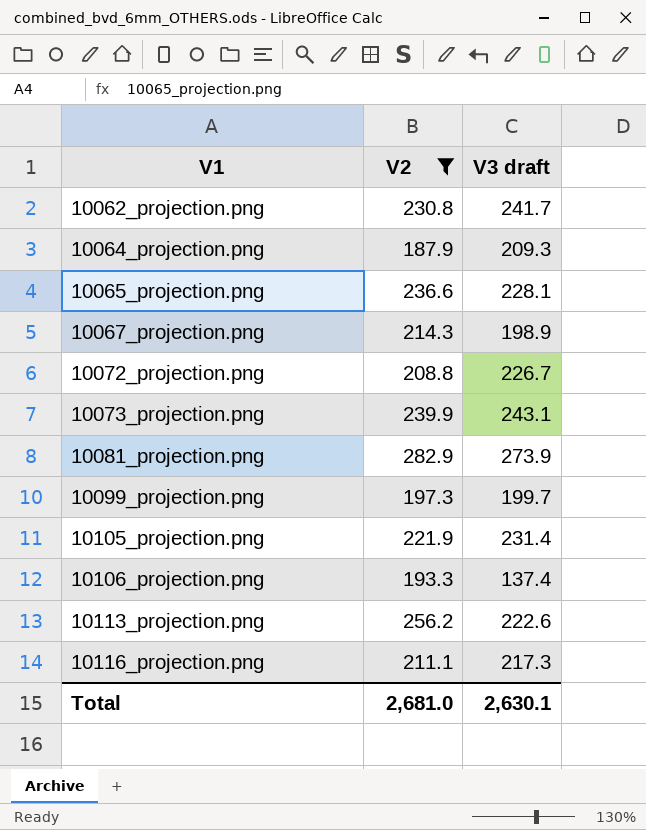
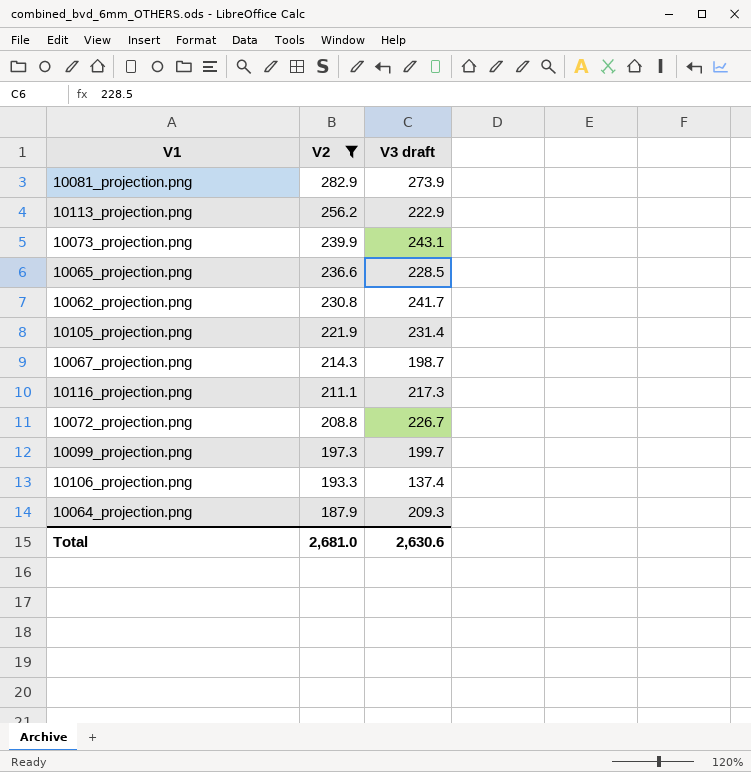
row order: V1 ascending -> V2 descending
10113_projection.png | V3 draft: 222.6 -> 222.9
10065_projection.png | V3 draft: 228.1 -> 228.5
10067_projection.png | V3 draft: 198.9 -> 198.7
Total | V3 draft: 2,630.1 -> 2,630.6

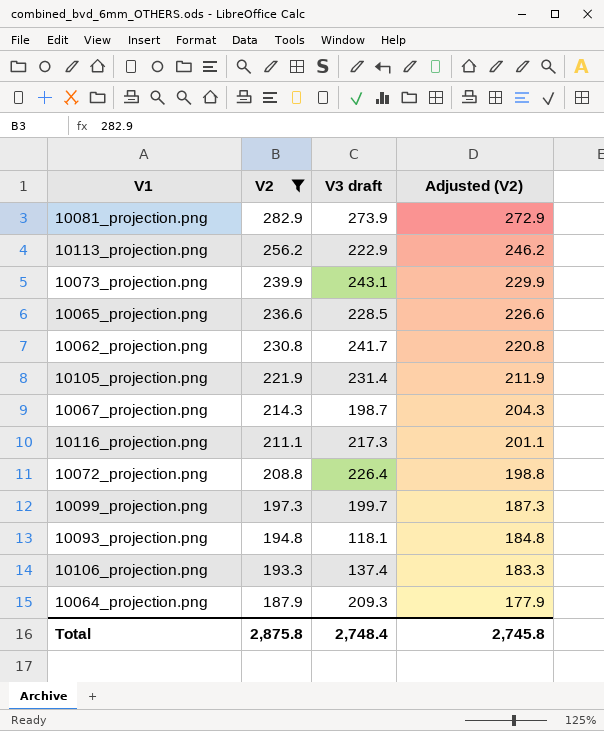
column Adjusted (V2) | formula: none -> [V2] - 10
10072_projection.png | V3 draft: 226.7 -> 226.4
row 10093_projection.png: none -> 194.8 | 118.1 | 184.8
Total | V2: 2,681.0 -> 2,875.8
Total | V3 draft: 2,630.6 -> 2,748.4

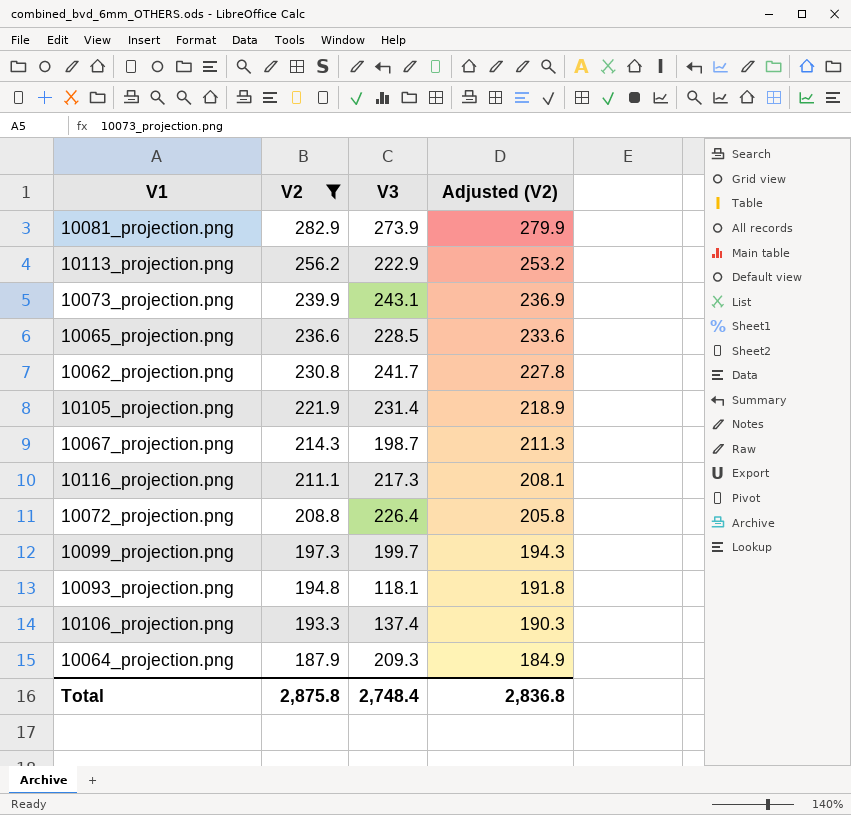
column name: V3 draft -> V3
column Adjusted (V2) | formula: [V2] - 10 -> [V2] - 3
Total | Adjusted (V2): 2,745.8 -> 2,836.8

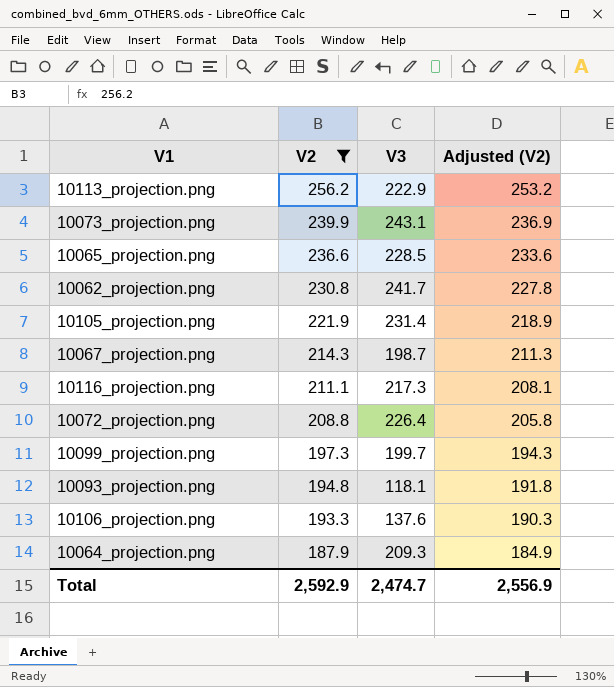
row 10081_projection.png: 282.9 | 273.9 | 279.9 -> none
10106_projection.png | V3: 137.4 -> 137.6
Total | V2: 2,875.8 -> 2,592.9
Total | V3: 2,748.4 -> 2,474.7
Total | Adjusted (V2): 2,836.8 -> 2,556.9

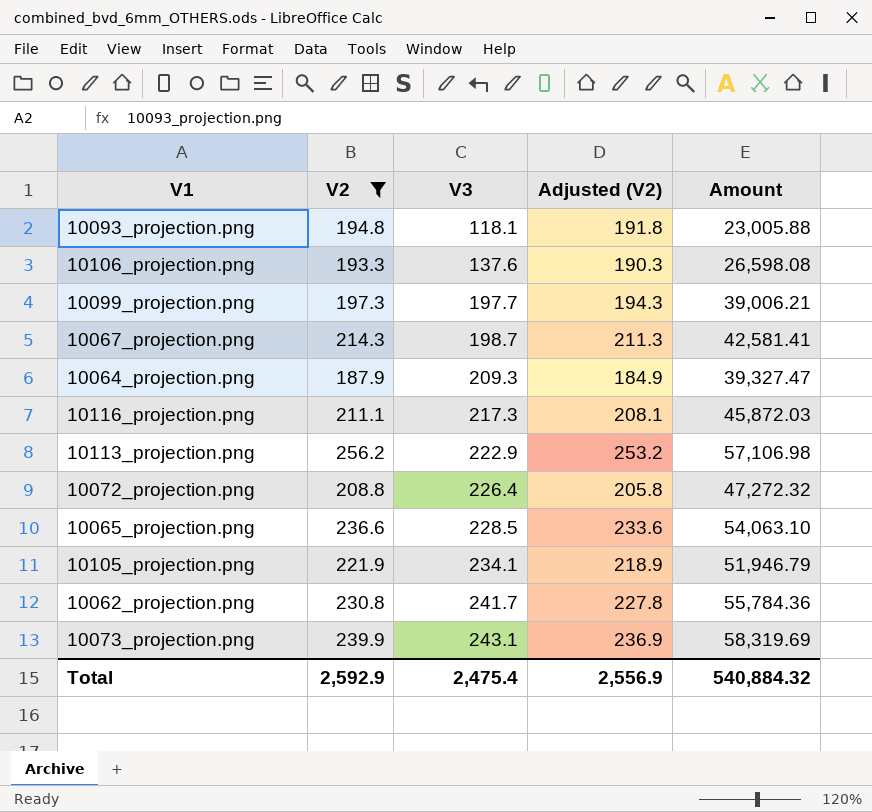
row order: V2 descending -> V3 ascending
column Amount | formula: none -> [V2] * [V3]
10099_projection.png | V3: 199.7 -> 197.7
10105_projection.png | V3: 231.4 -> 234.1
Total | V3: 2,474.7 -> 2,475.4

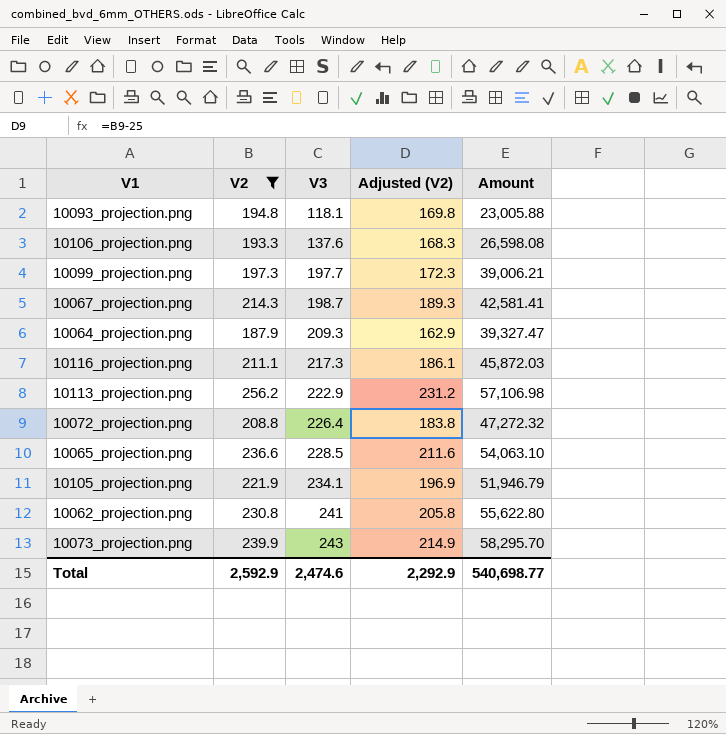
column Adjusted (V2) | formula: [V2] - 3 -> [V2] - 25
10062_projection.png | V3: 241.7 -> 241
10062_projection.png | Amount: 55,784.36 -> 55,622.80
10073_projection.png | V3: 243.1 -> 243
10073_projection.png | Amount: 58,319.69 -> 58,295.70
Total | V3: 2,475.4 -> 2,474.6
Total | Adjusted (V2): 2,556.9 -> 2,292.9
Total | Amount: 540,884.32 -> 540,698.77

